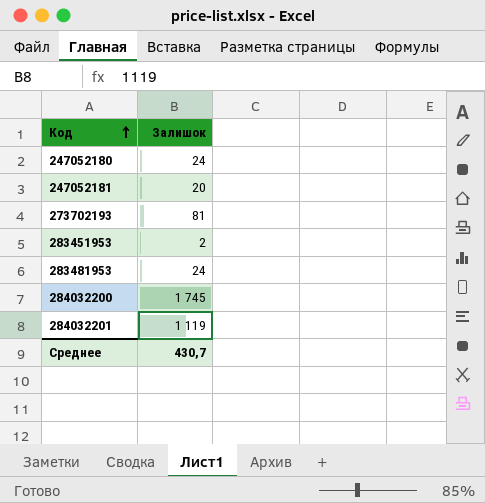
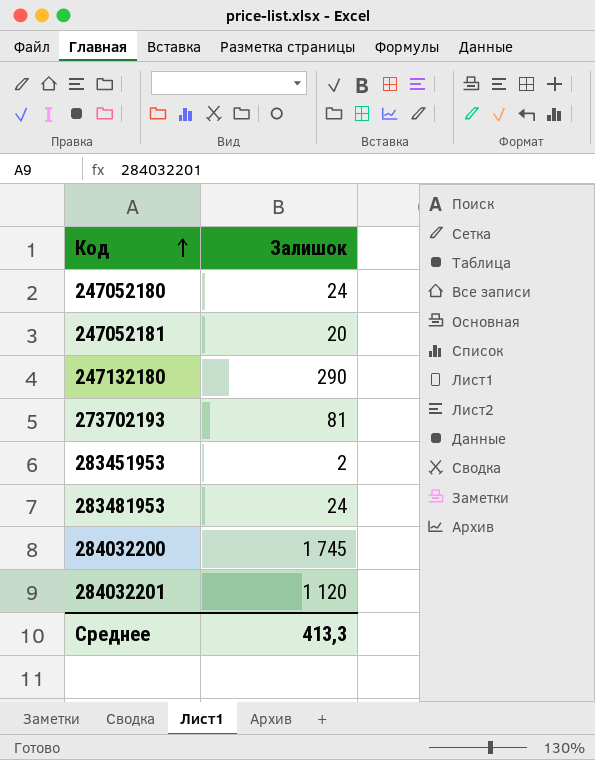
row 247132180: none -> 290
284032201 | Залишок: 1 119 -> 1 120
Среднее | Залишок: 430,7 -> 413,3

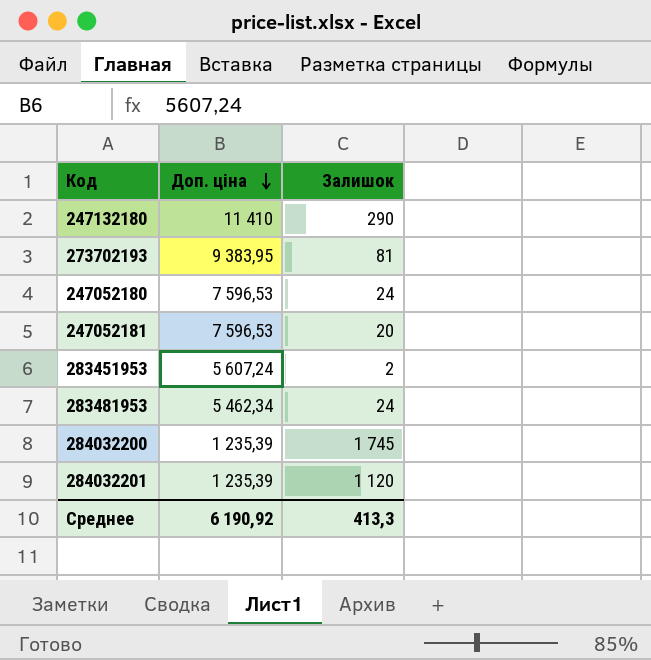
row order: Код ascending -> Доп. ціна descending
column Доп. ціна | position: none -> 2

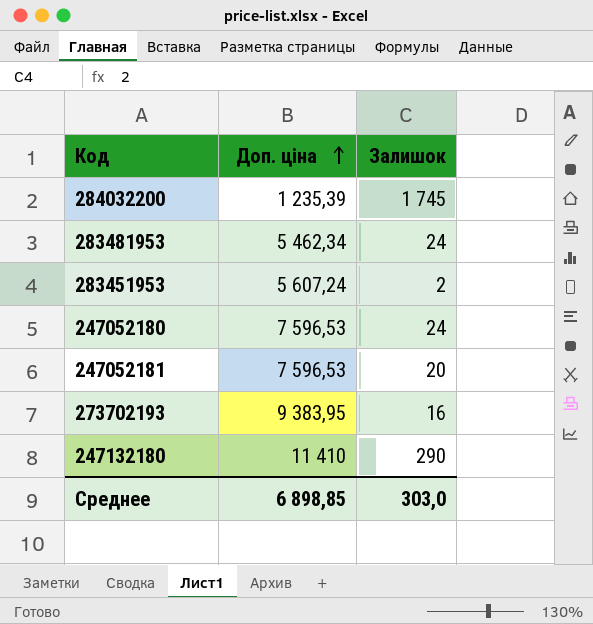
row order: Доп. ціна descending -> Доп. ціна ascending
row 284032201: 1 235,39 | 1 120 -> none
273702193 | Залишок: 81 -> 16
Среднее | Доп. ціна: 6 190,92 -> 6 898,85
Среднее | Залишок: 413,3 -> 303,0

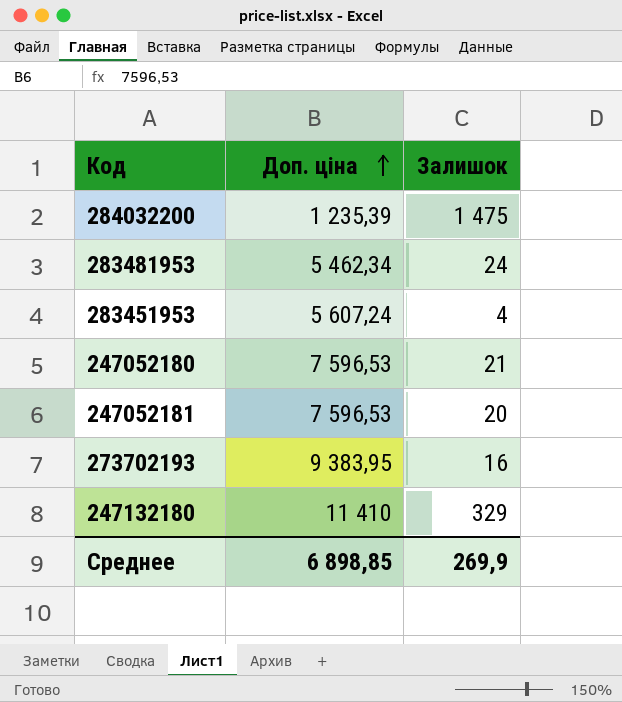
284032200 | Залишок: 1 745 -> 1 475
283451953 | Залишок: 2 -> 4
247052180 | Залишок: 24 -> 21
247132180 | Залишок: 290 -> 329
Среднее | Залишок: 303,0 -> 269,9

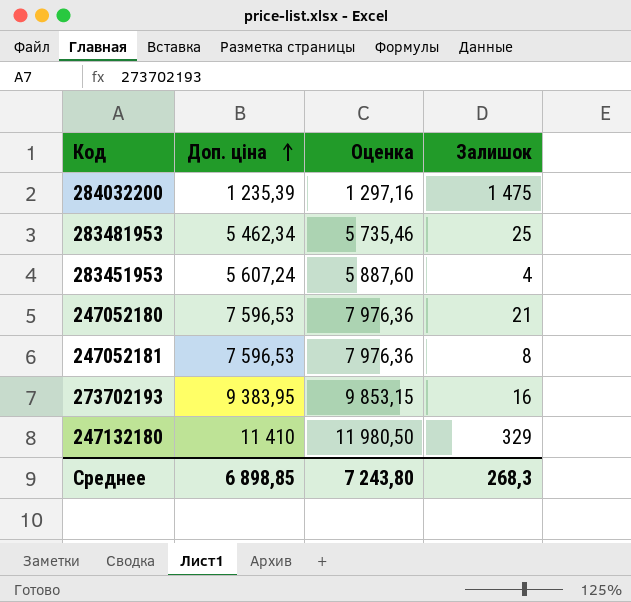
column Оценка | formula: none -> [Доп. ціна] * 1,05
283481953 | Залишок: 24 -> 25
247052181 | Залишок: 20 -> 8
Среднее | Залишок: 269,9 -> 268,3

